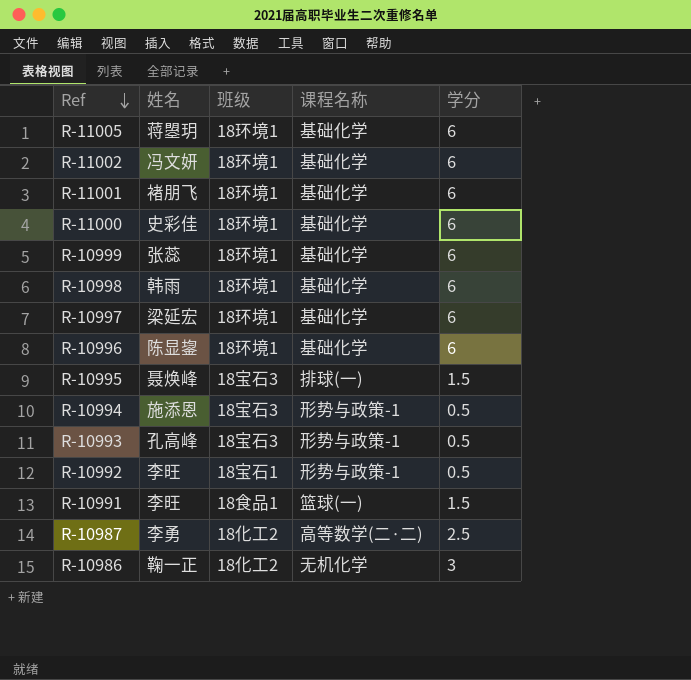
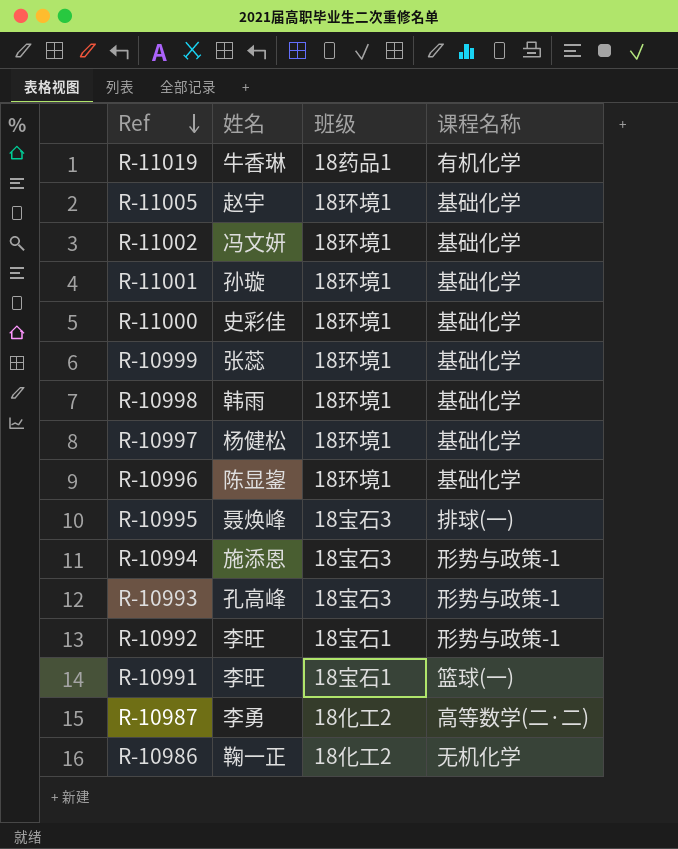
column 学分 | position: 5 -> none
row R-11019: none -> 牛香琳 | 18药品1 | 有机化学
R-11005 | 姓名: 蒋曌玥 -> 赵宇
R-11001 | 姓名: 褚朋飞 -> 孙璇
R-10997 | 姓名: 梁延宏 -> 杨健松
R-10991 | 班级: 18食品1 -> 18宝石1

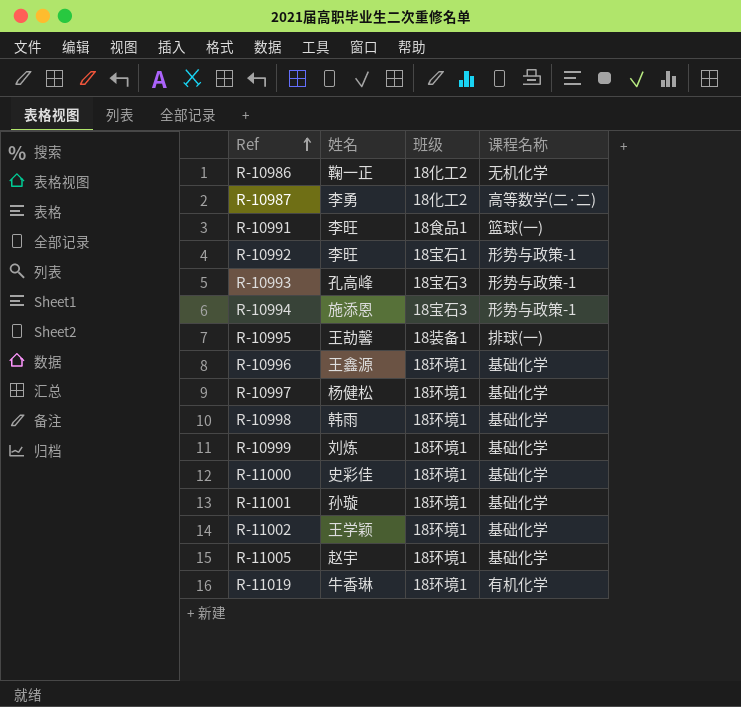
row order: Ref descending -> Ref ascending
R-10991 | 班级: 18宝石1 -> 18食品1
R-10995 | 姓名: 聂焕峰 -> 王劼馨
R-10995 | 班级: 18宝石3 -> 18装备1
R-10996 | 姓名: 陈显鋆 -> 王鑫源
R-10999 | 姓名: 张蕊 -> 刘炼
R-11002 | 姓名: 冯文妍 -> 王学颖
R-11019 | 班级: 18药品1 -> 18环境1

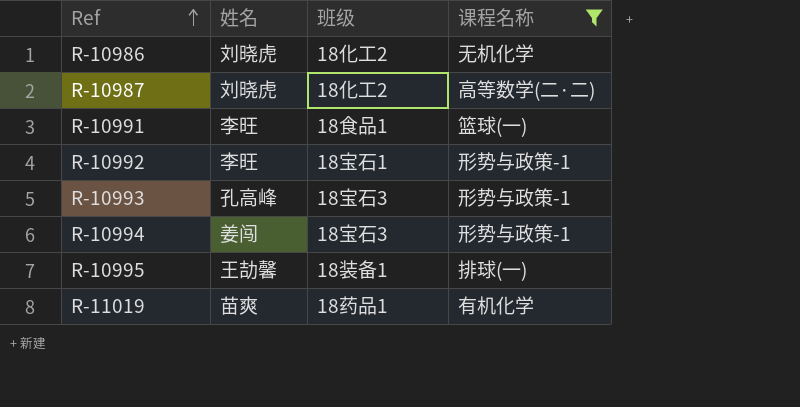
filter: none -> 课程名称 != 基础化学
R-10986 | 姓名: 鞠一正 -> 刘晓虎
R-10987 | 姓名: 李勇 -> 刘晓虎
R-10994 | 姓名: 施添恩 -> 姜闯
R-11019 | 姓名: 牛香琳 -> 苗爽
R-11019 | 班级: 18环境1 -> 18药品1

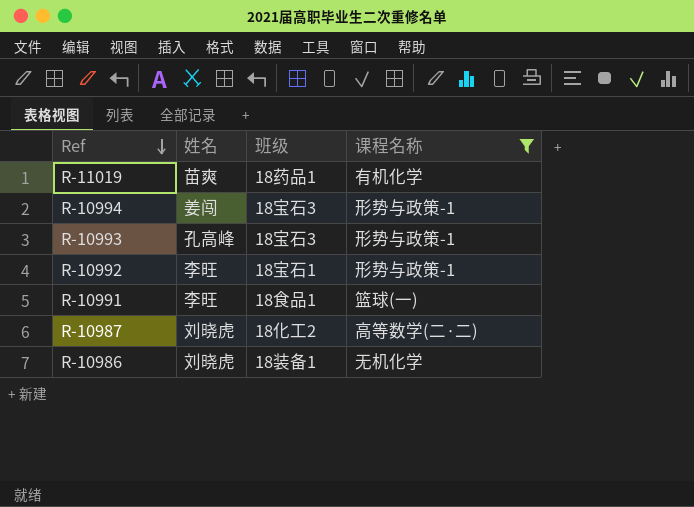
row order: Ref ascending -> Ref descending
row R-10995: 王劼馨 | 18装备1 | 排球(一) -> none
R-10986 | 班级: 18化工2 -> 18装备1

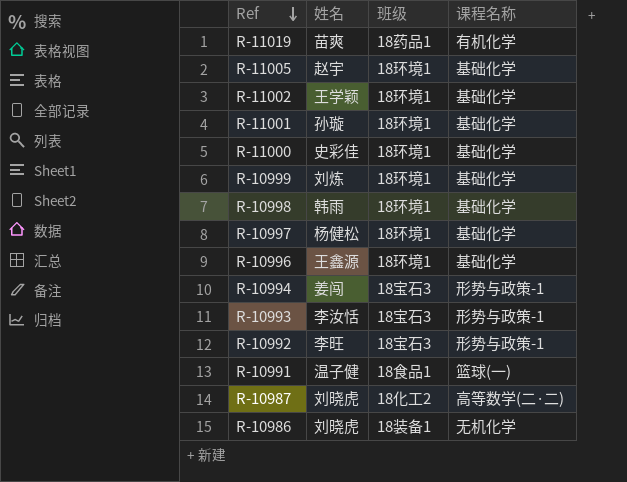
filter: 课程名称 != 基础化学 -> none
R-10993 | 姓名: 孔高峰 -> 李汝恬
R-10992 | 班级: 18宝石1 -> 18宝石3
R-10991 | 姓名: 李旺 -> 温子健

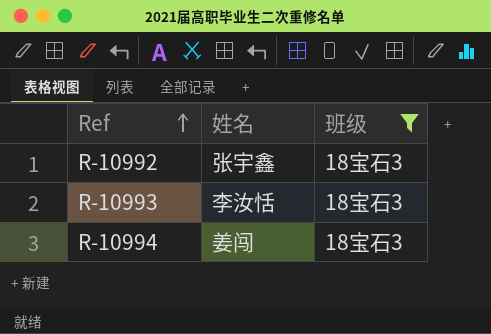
filter: none -> 班级 = 18宝石3
row order: Ref descending -> Ref ascending
column 课程名称 | position: 4 -> none
R-10992 | 姓名: 李旺 -> 张宇鑫

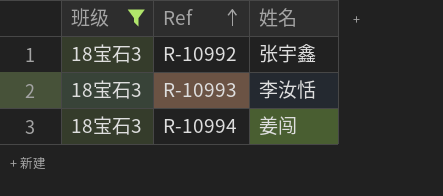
column 班级 | position: 3 -> 1

